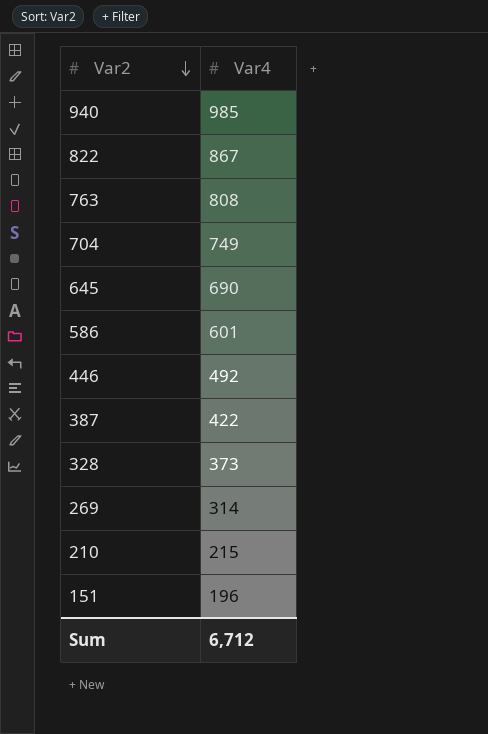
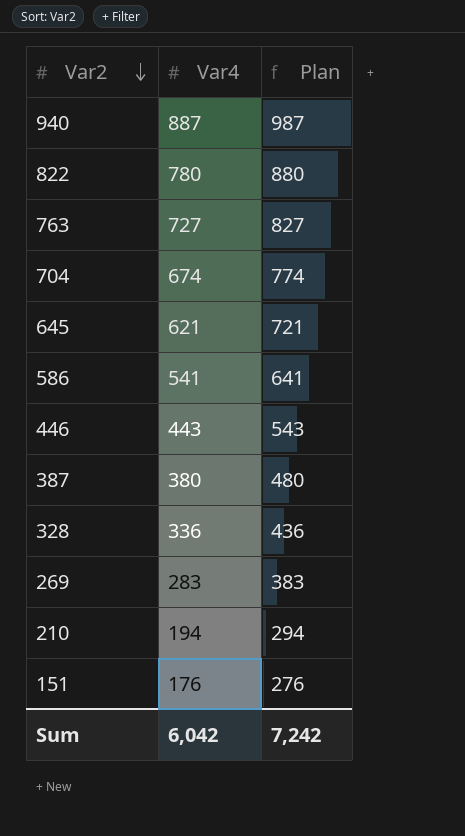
column Plan | formula: none -> [Var4] + 100
940 | Var4: 985 -> 887
822 | Var4: 867 -> 780
763 | Var4: 808 -> 727
704 | Var4: 749 -> 674
645 | Var4: 690 -> 621
586 | Var4: 601 -> 541
446 | Var4: 492 -> 443
387 | Var4: 422 -> 380
328 | Var4: 373 -> 336
269 | Var4: 314 -> 283
210 | Var4: 215 -> 194
151 | Var4: 196 -> 176
Sum | Var4: 6,712 -> 6,042

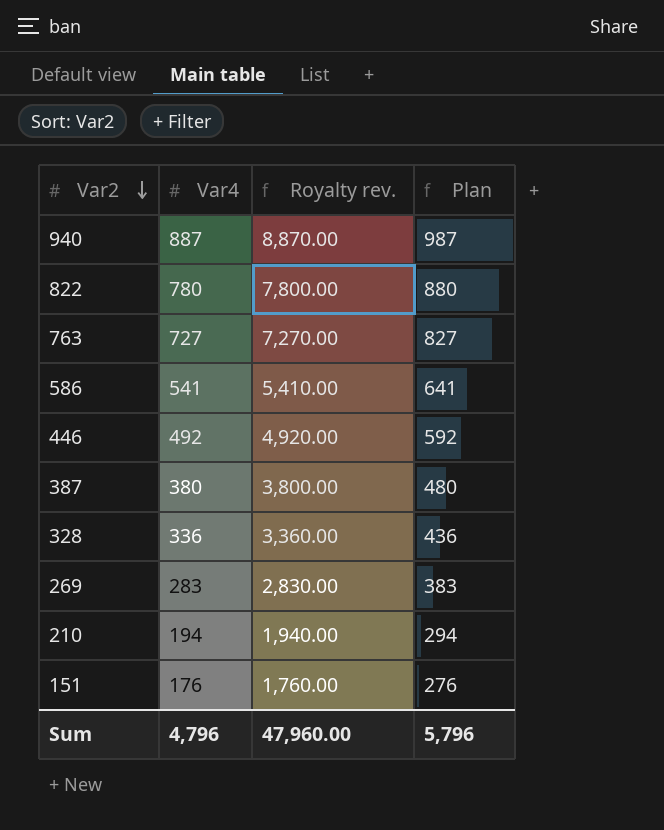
column Royalty rev. | formula: none -> [Var4] * 10
row 704: 674 | 774 -> none
row 645: 621 | 721 -> none
446 | Var4: 443 -> 492
446 | Plan: 543 -> 592
Sum | Var4: 6,042 -> 4,796
Sum | Plan: 7,242 -> 5,796

